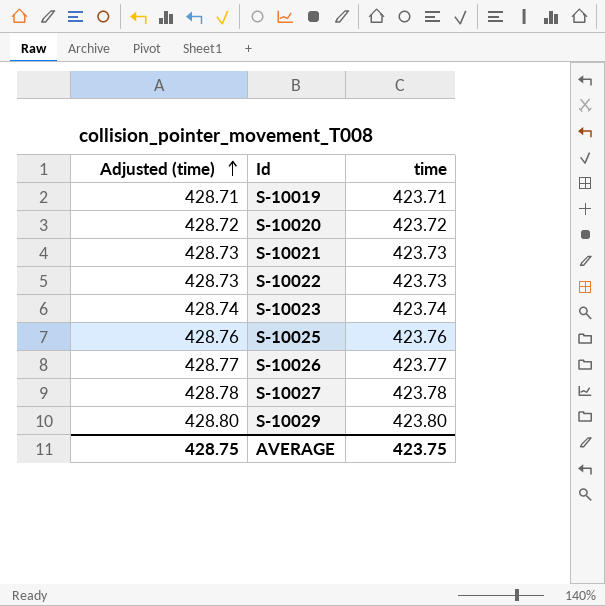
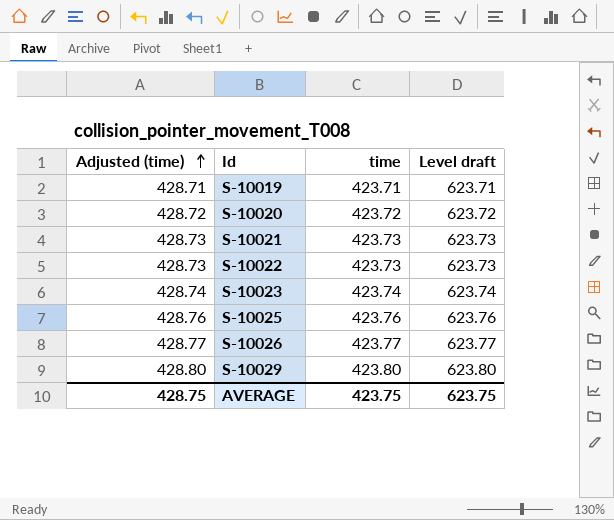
column Level draft | formula: none -> [time] + 200
row S-10027: 428.78 | 423.78 -> none

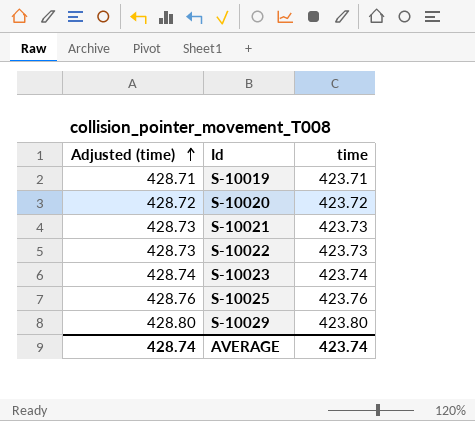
column Level draft | formula: [time] + 200 -> none
row S-10026: 428.77 | 423.77 | 623.77 -> none
AVERAGE | Adjusted (time): 428.75 -> 428.74
AVERAGE | time: 423.75 -> 423.74

